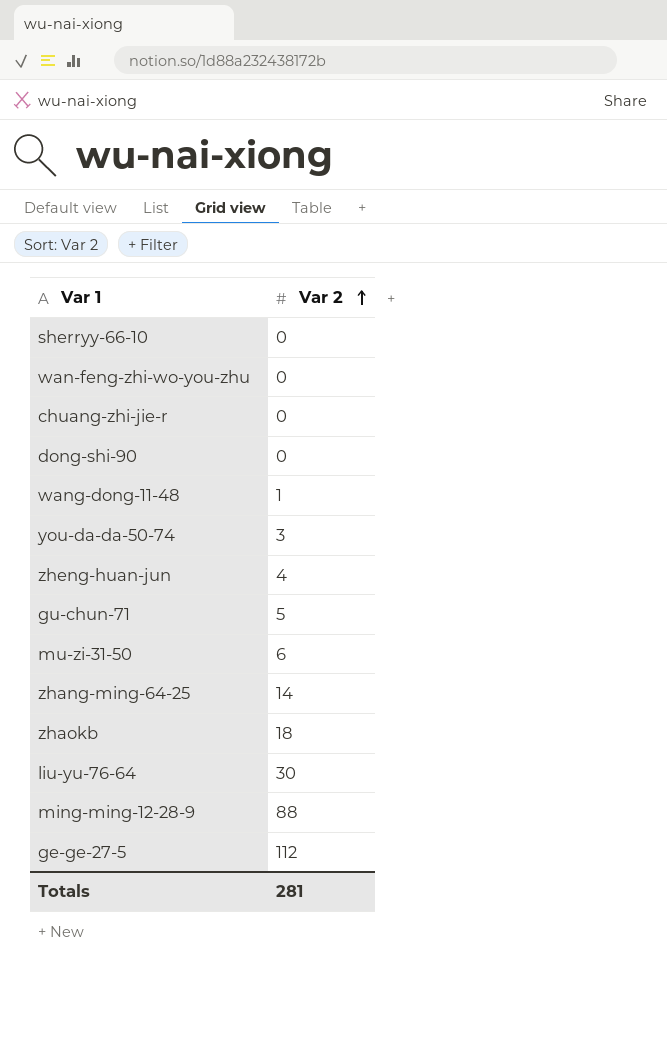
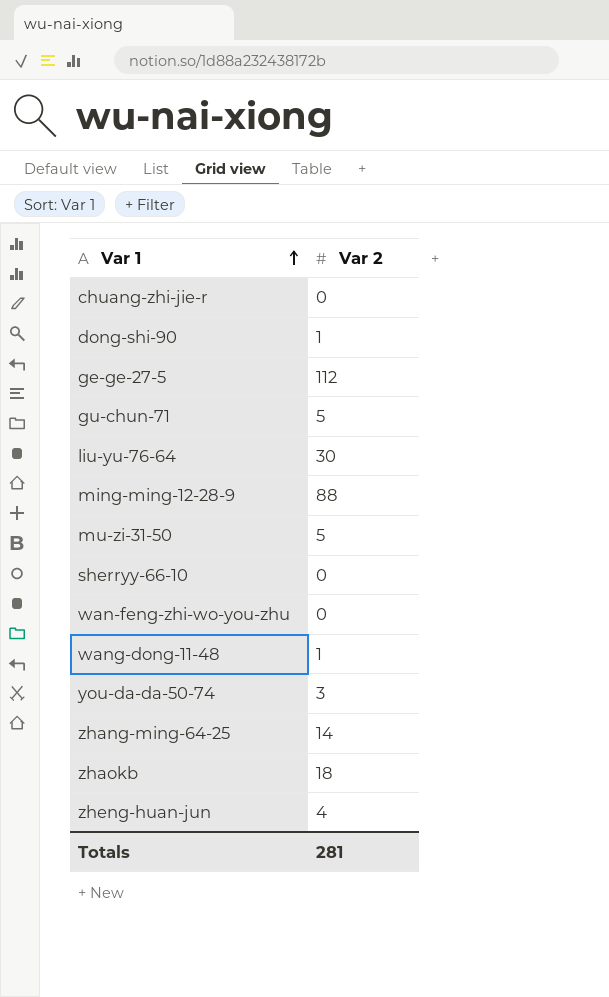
row order: Var 2 ascending -> Var 1 ascending
dong-shi-90 | Var 2: 0 -> 1
mu-zi-31-50 | Var 2: 6 -> 5

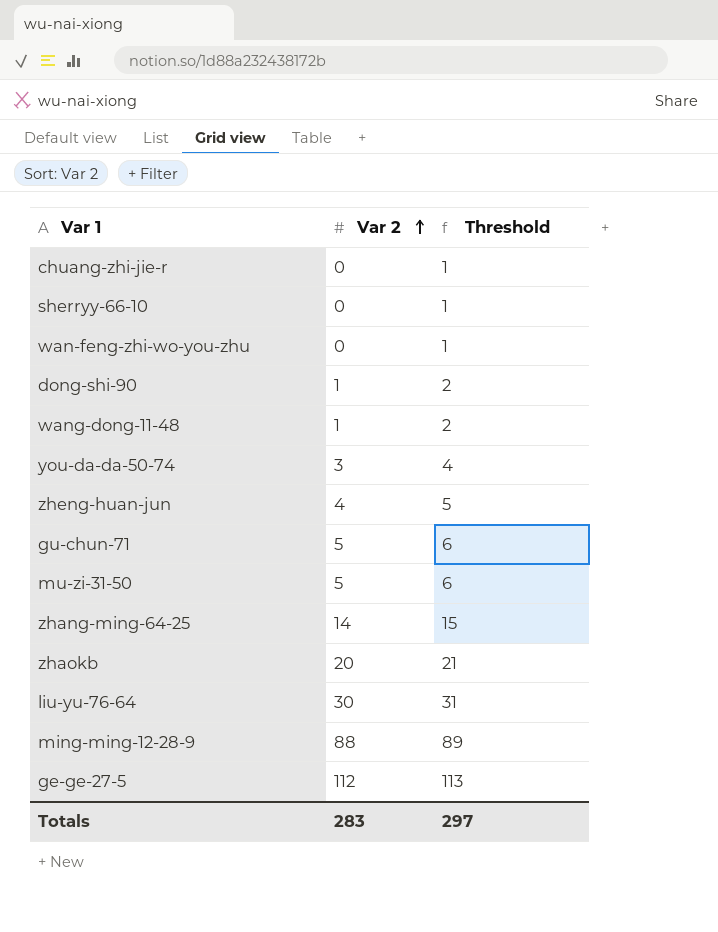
row order: Var 1 ascending -> Var 2 ascending
column Threshold | formula: none -> [Var 2] + 1
zhaokb | Var 2: 18 -> 20
Totals | Var 2: 281 -> 283

